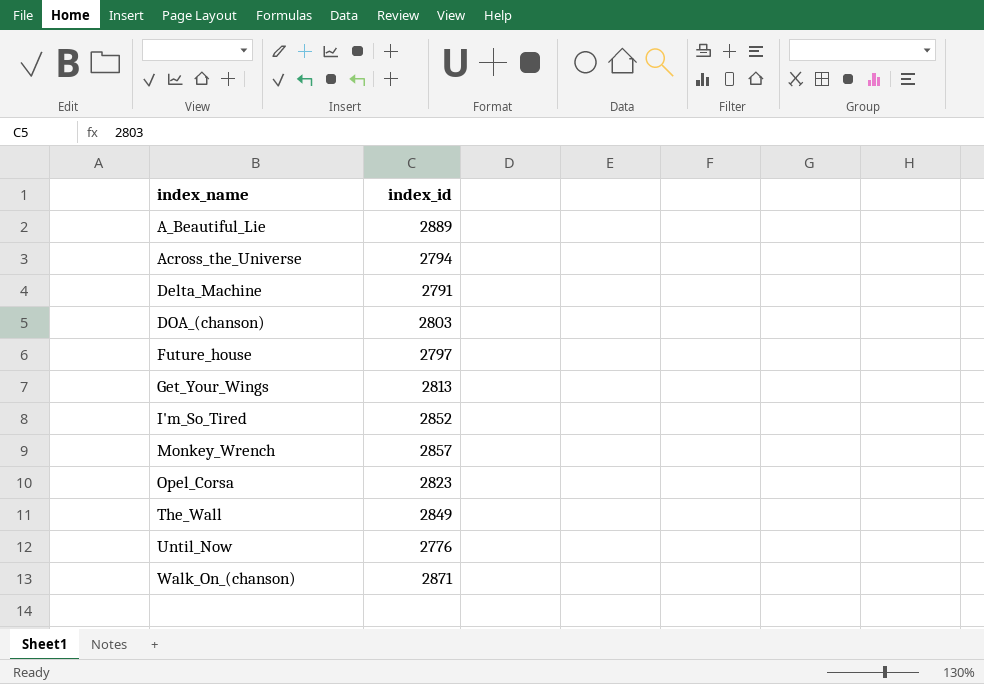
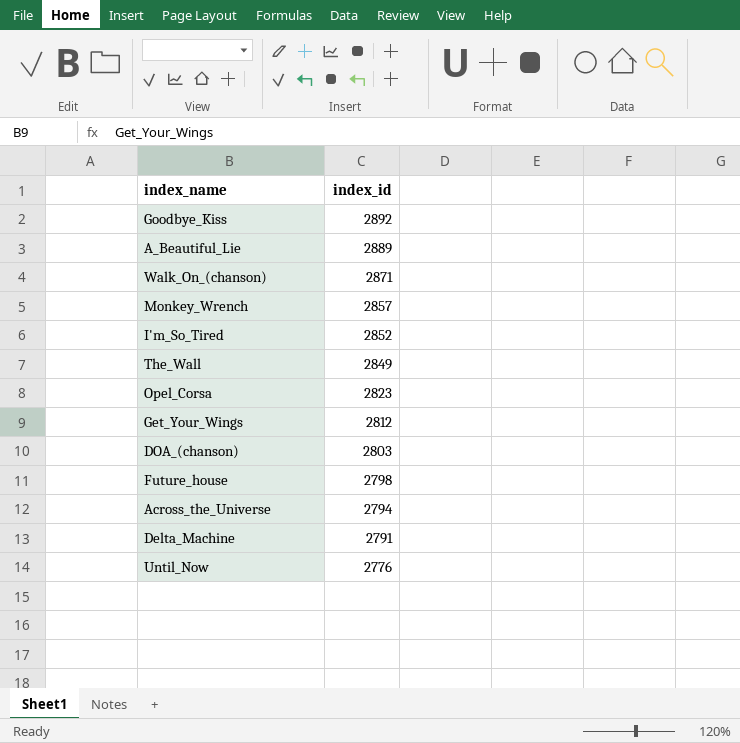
row order: index_name ascending -> index_id descending
row Goodbye_Kiss: none -> 2892
Get_Your_Wings | index_id: 2813 -> 2812
Future_house | index_id: 2797 -> 2798

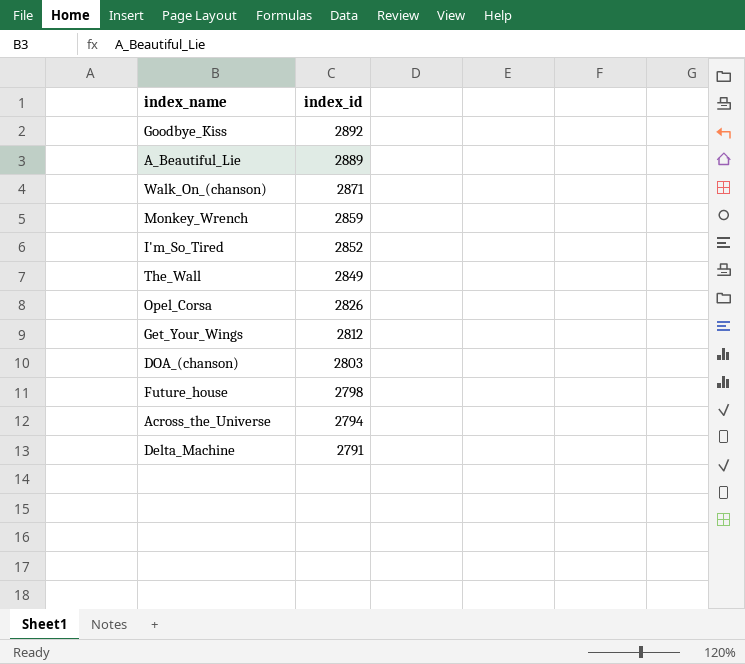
row Until_Now: 2776 -> none
Monkey_Wrench | index_id: 2857 -> 2859
Opel_Corsa | index_id: 2823 -> 2826

